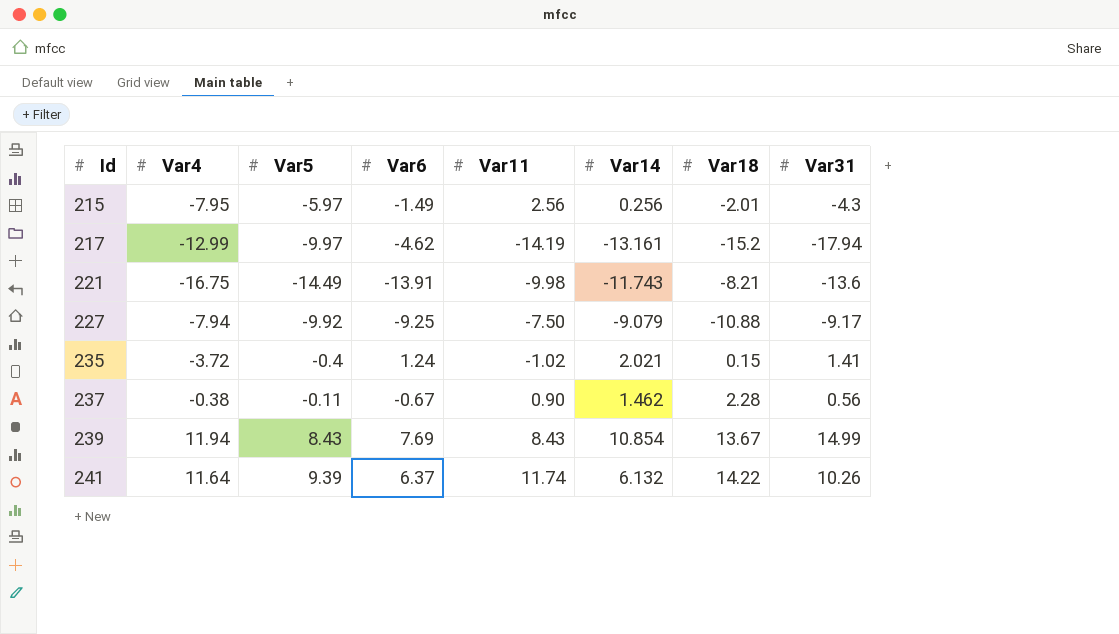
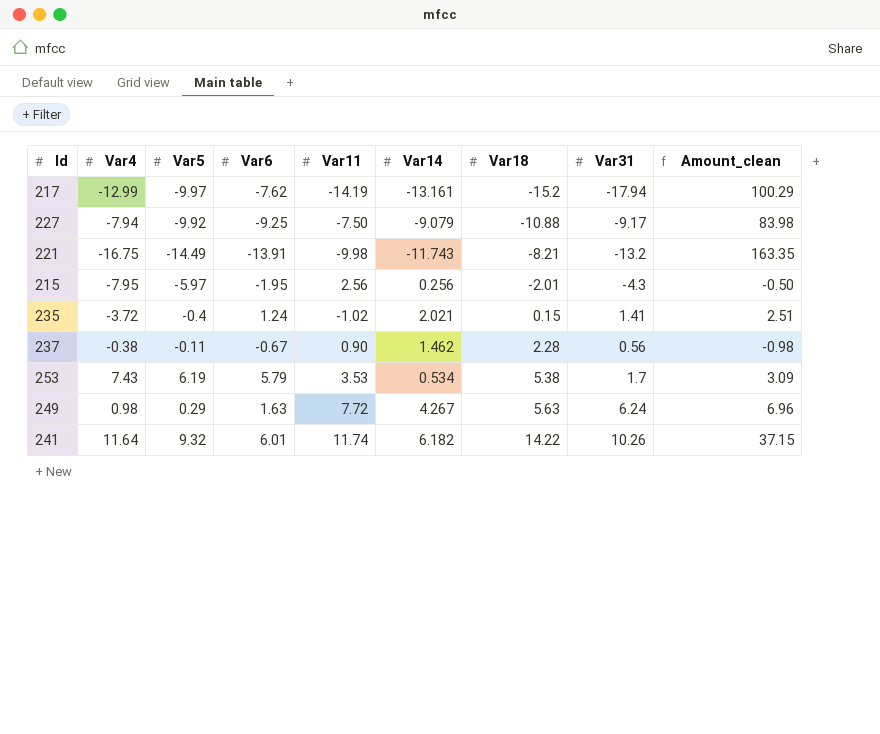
row order: Id ascending -> Var18 ascending
column Amount_clean | formula: none -> [Var6] * [Var14]
row 239: 11.94 | 8.43 | 7.69 | 8.43 | 10.854 | 13.67 | 14.99 -> none
217 | Var6: -4.62 -> -7.62
221 | Var31: -13.6 -> -13.2
215 | Var6: -1.49 -> -1.95
row 253: none -> 7.43 | 6.19 | 5.79 | 3.53 | 0.534 | 5.38 | 1.7 | 3.09
row 249: none -> 0.98 | 0.29 | 1.63 | 7.72 | 4.267 | 5.63 | 6.24 | 6.96
241 | Var5: 9.39 -> 9.32
241 | Var6: 6.37 -> 6.01
241 | Var14: 6.132 -> 6.182

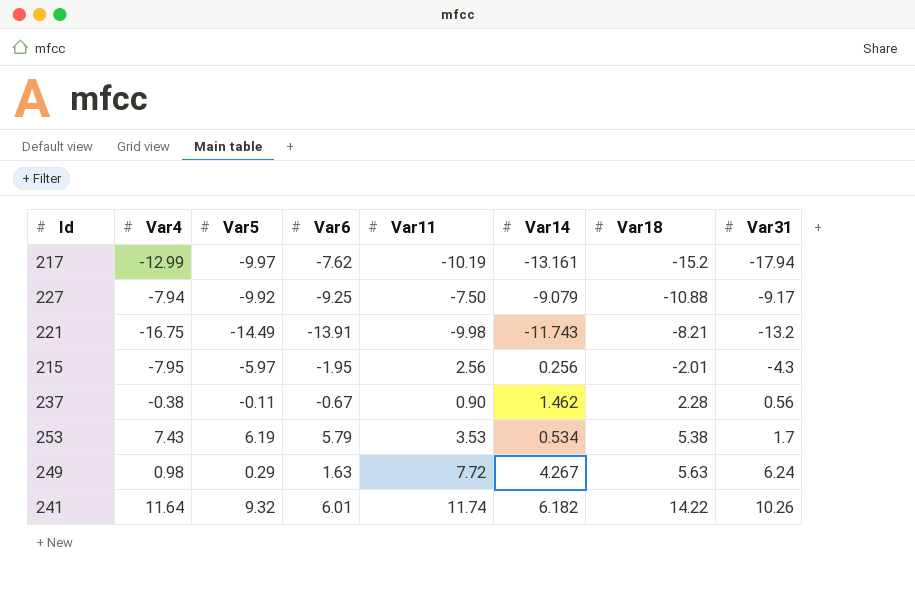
column Amount_clean | formula: [Var6] * [Var14] -> none
row 235: -3.72 | -0.4 | 1.24 | -1.02 | 2.021 | 0.15 | 1.41 | 2.51 -> none
217 | Var11: -14.19 -> -10.19

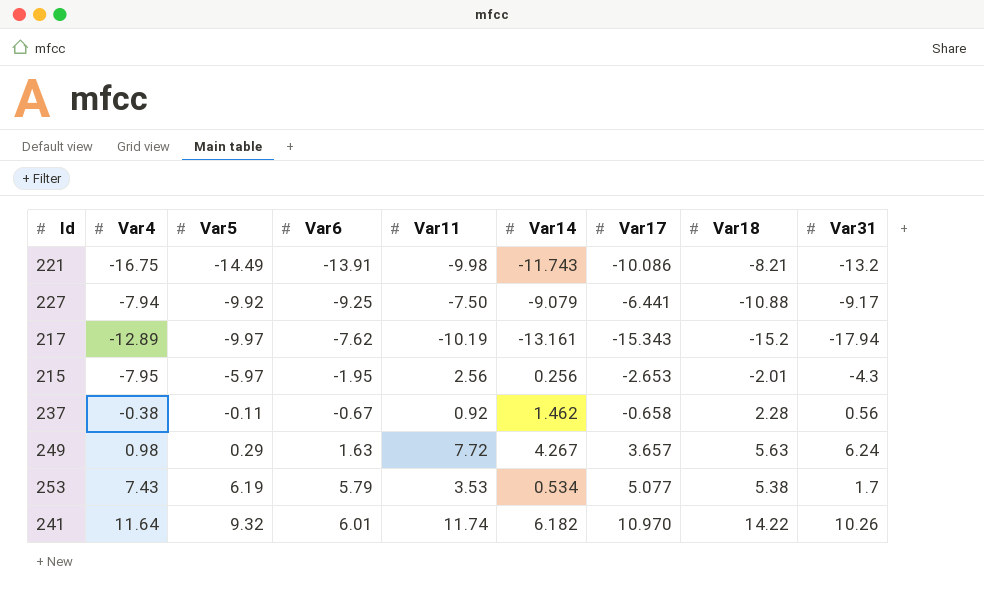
row order: Var18 ascending -> Var6 ascending
column Var17 | position: none -> 7
217 | Var4: -12.99 -> -12.89
237 | Var11: 0.90 -> 0.92

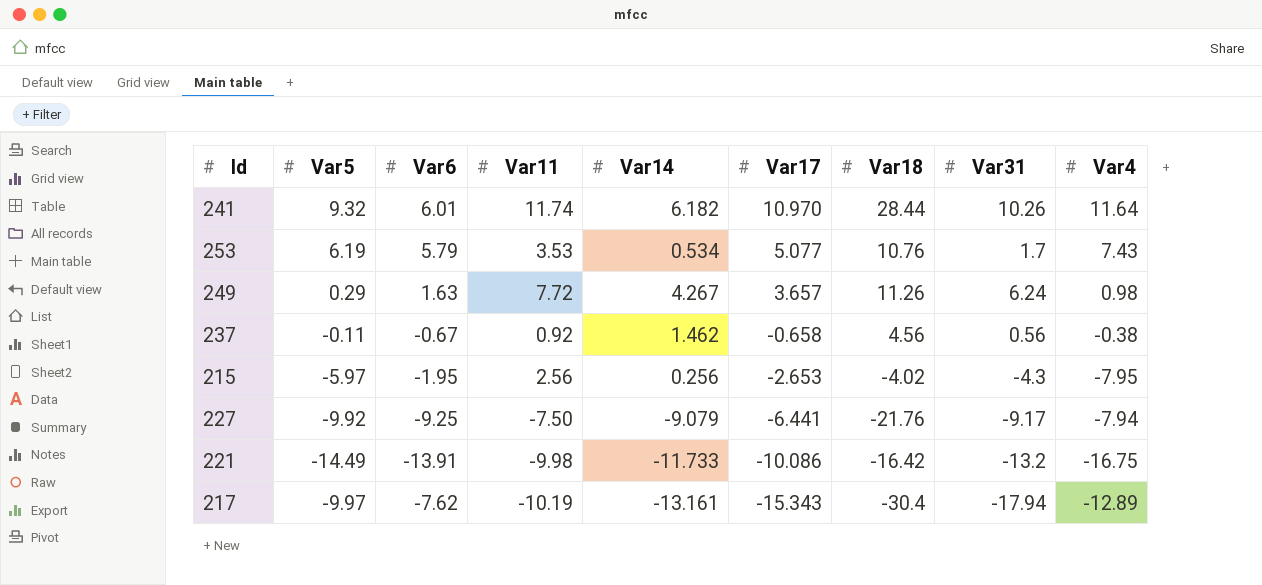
row order: Var6 ascending -> Var17 descending
column Var4 | position: 2 -> 9
241 | Var18: 14.22 -> 28.44
253 | Var18: 5.38 -> 10.76
249 | Var18: 5.63 -> 11.26
237 | Var18: 2.28 -> 4.56
215 | Var18: -2.01 -> -4.02
227 | Var18: -10.88 -> -21.76
221 | Var14: -11.743 -> -11.733
221 | Var18: -8.21 -> -16.42
217 | Var18: -15.2 -> -30.4

